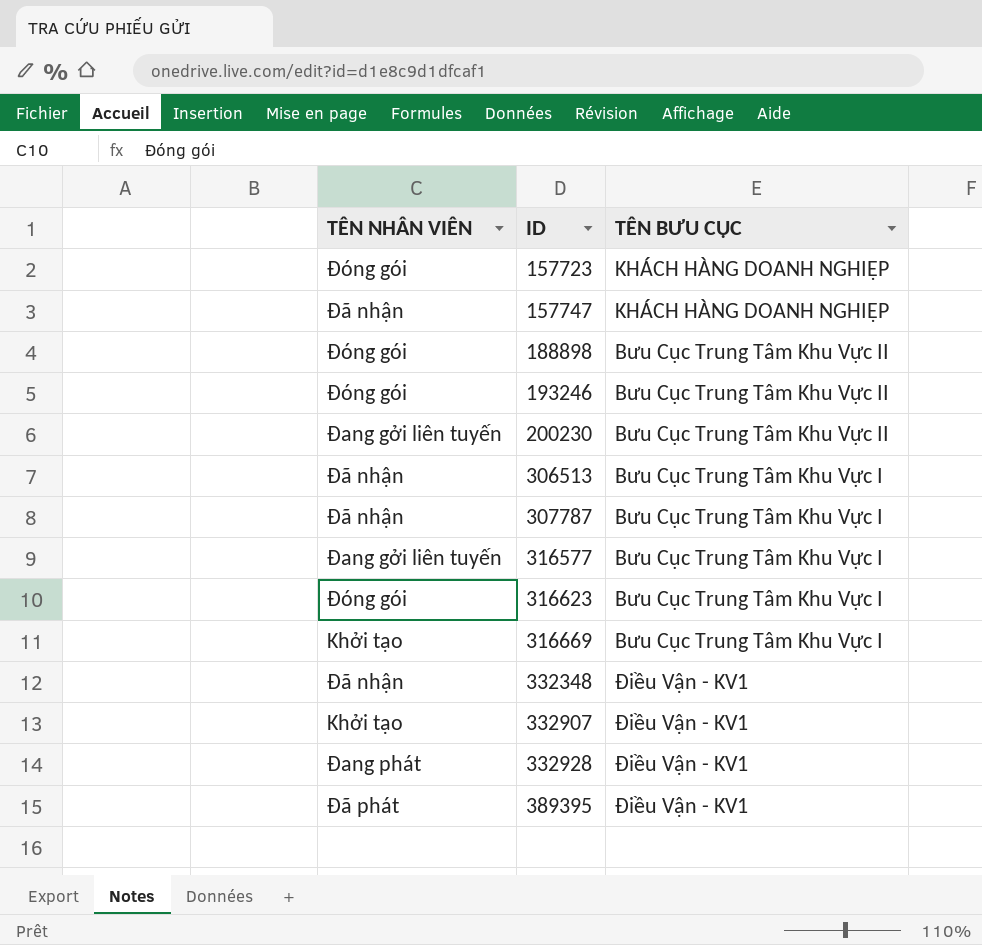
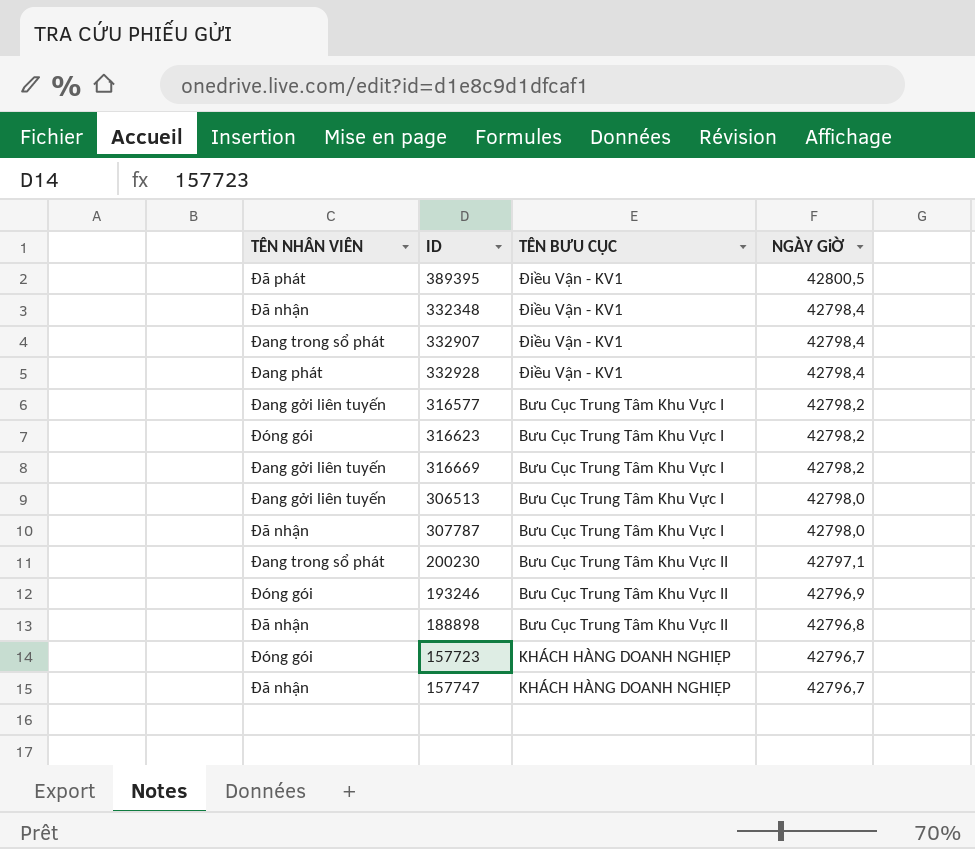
row order: ID ascending -> NGÀY GiỜ descending
column NGÀY GiỜ | position: none -> 4
332907 | TÊN NHÂN VIÊN: Khởi tạo -> Đang trong sổ phát
316669 | TÊN NHÂN VIÊN: Khởi tạo -> Đang gởi liên tuyến
306513 | TÊN NHÂN VIÊN: Đã nhận -> Đang gởi liên tuyến
200230 | TÊN NHÂN VIÊN: Đang gởi liên tuyến -> Đang trong sổ phát
188898 | TÊN NHÂN VIÊN: Đóng gói -> Đã nhận

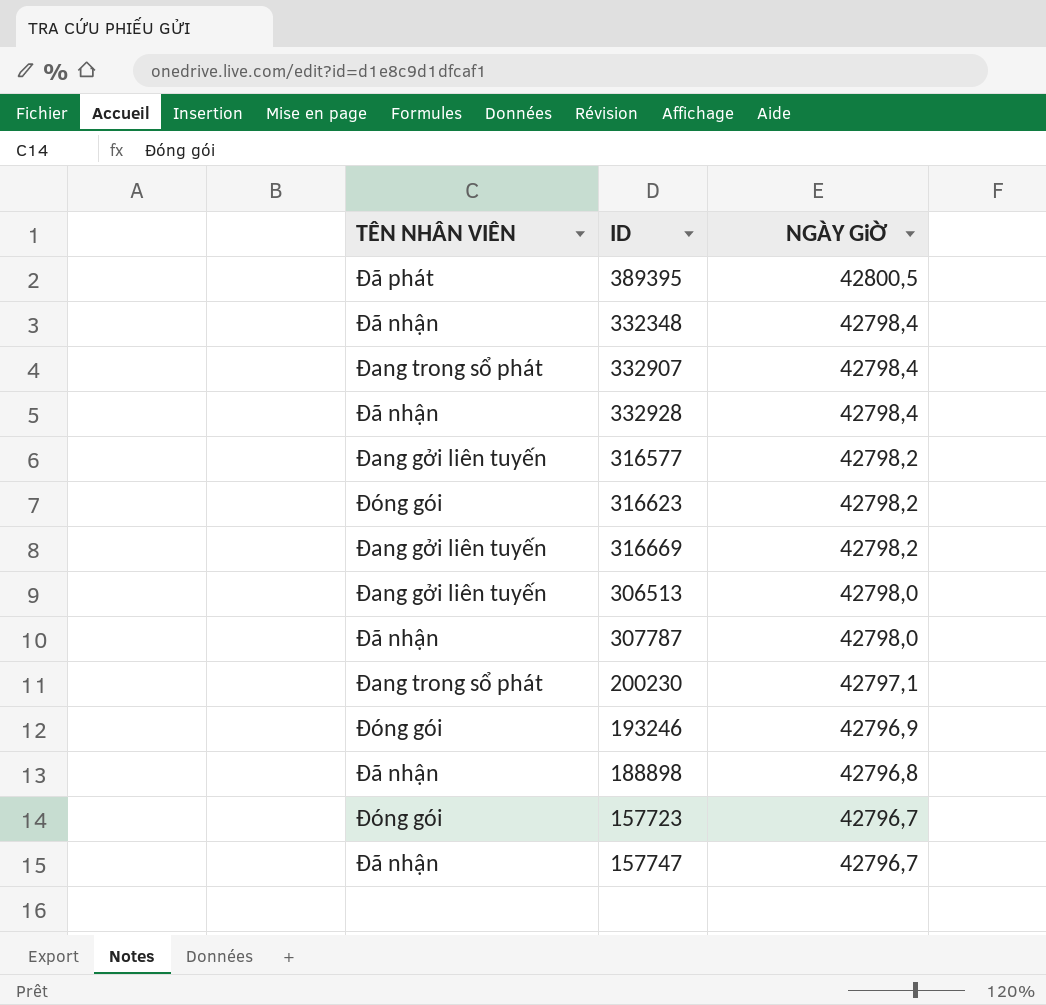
column TÊN BƯU CỤC | position: 3 -> none
332928 | TÊN NHÂN VIÊN: Đang phát -> Đã nhận

